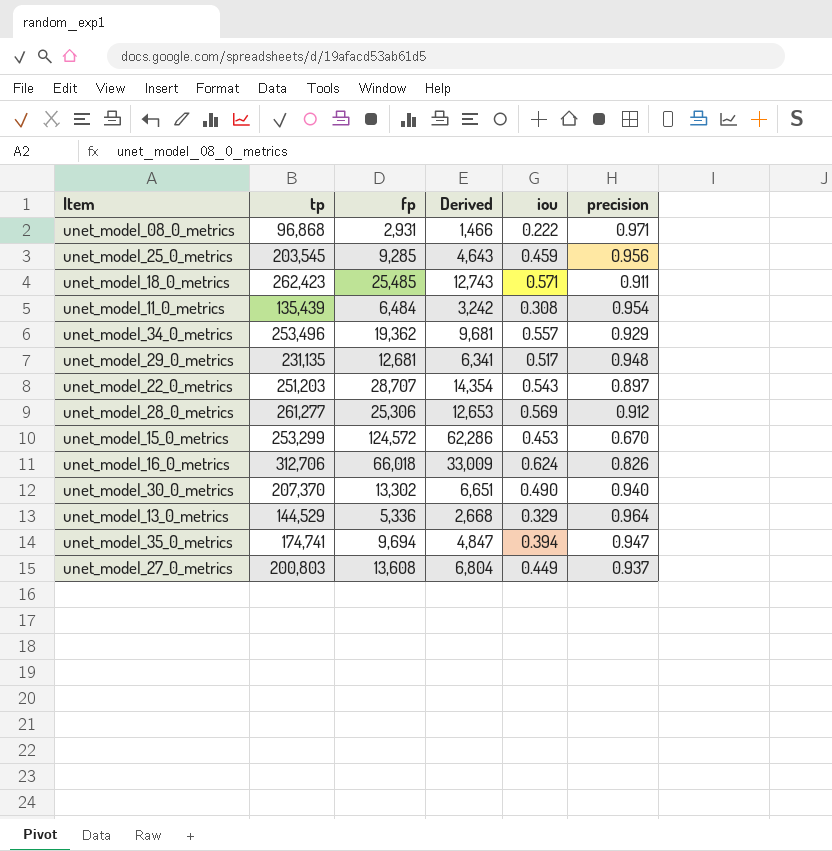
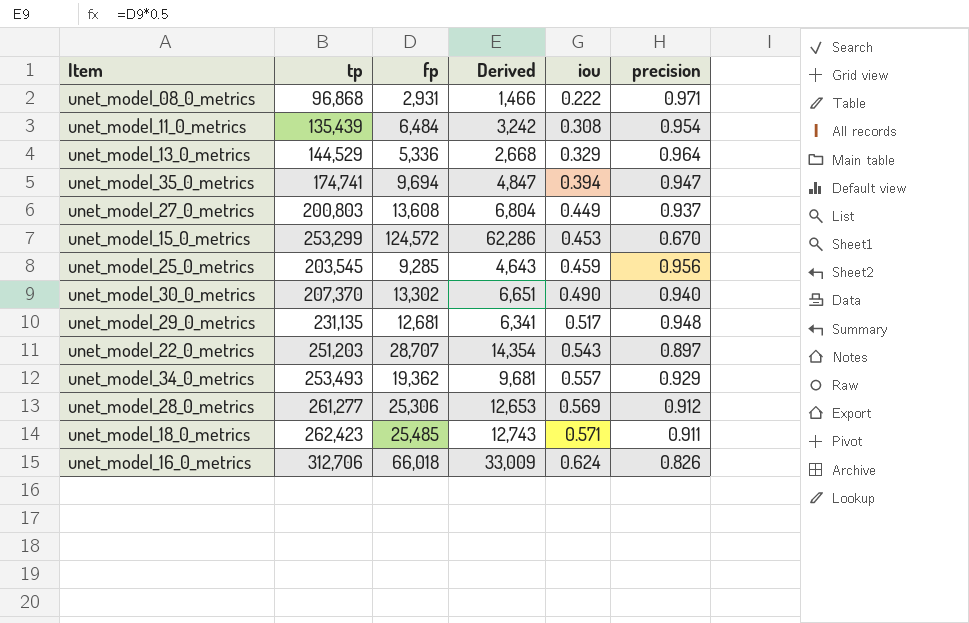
row order: none -> iou ascending
unet_model_34_0_metrics | tp: 253,496 -> 253,493

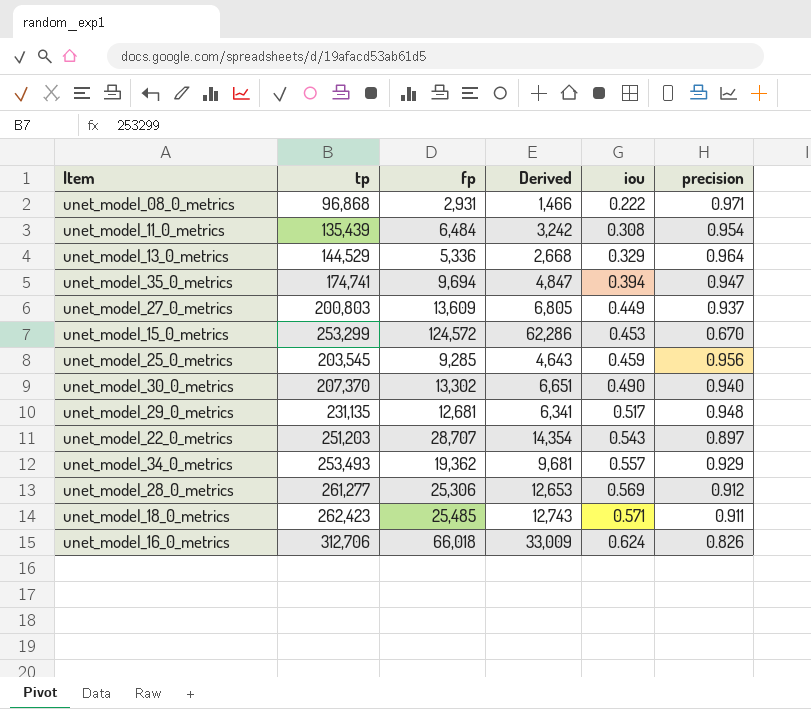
unet_model_27_0_metrics | fp: 13,608 -> 13,609
unet_model_27_0_metrics | Derived: 6,804 -> 6,805

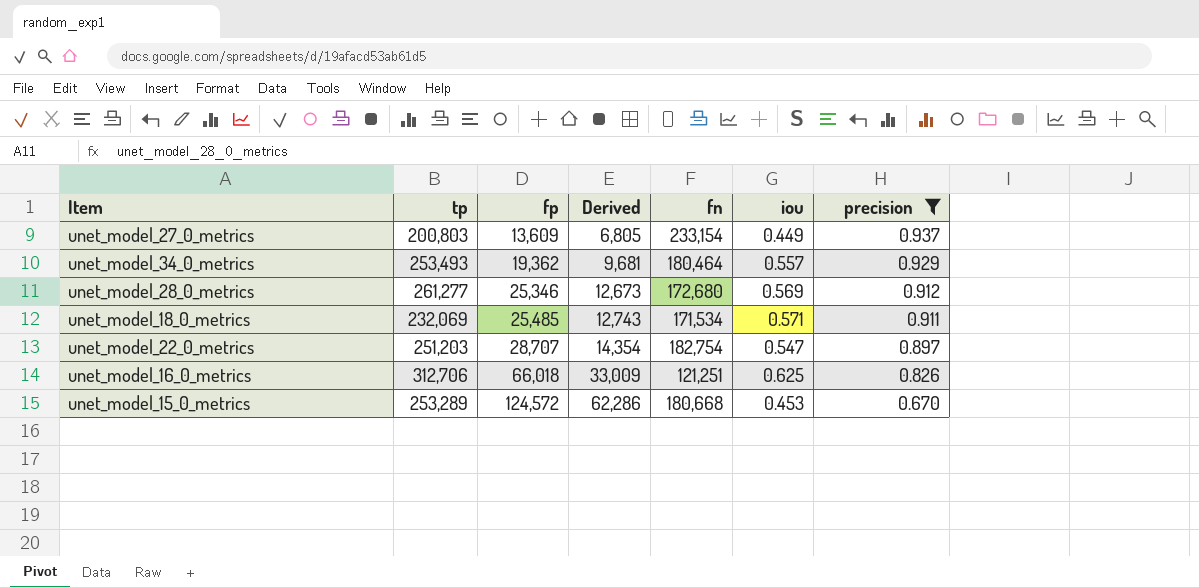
filter: none -> precision <= 0.937
row order: iou ascending -> fp ascending
column fn | position: none -> 5
unet_model_28_0_metrics | fp: 25,306 -> 25,346
unet_model_28_0_metrics | Derived: 12,653 -> 12,673
unet_model_18_0_metrics | tp: 262,423 -> 232,069
unet_model_22_0_metrics | iou: 0.543 -> 0.547
unet_model_16_0_metrics | iou: 0.624 -> 0.625
unet_model_15_0_metrics | tp: 253,299 -> 253,289

